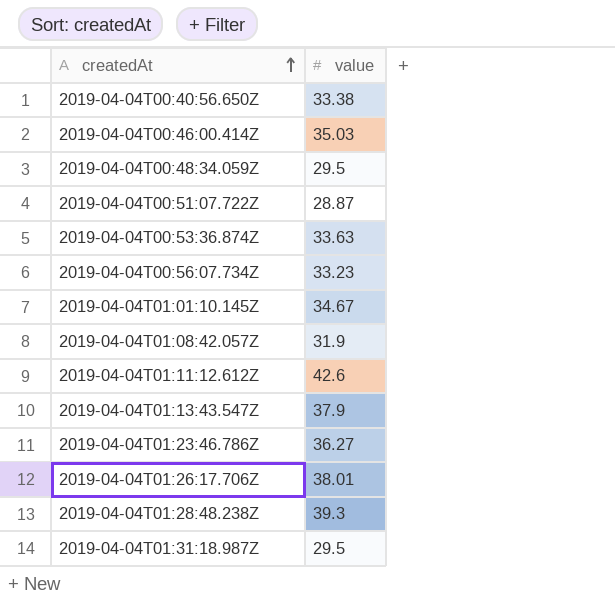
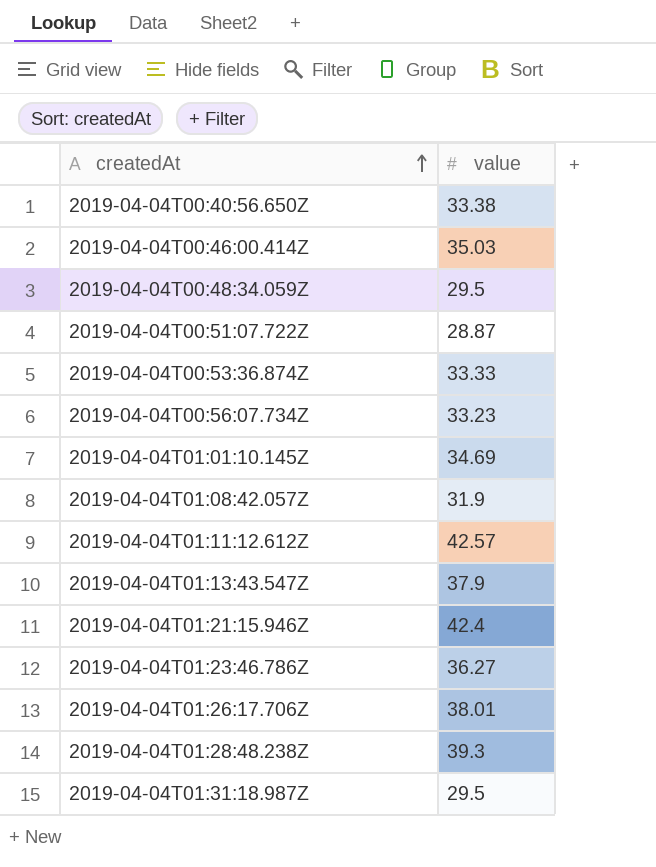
2019-04-04T00:53:36.874Z | value: 33.63 -> 33.33
2019-04-04T01:01:10.145Z | value: 34.67 -> 34.69
2019-04-04T01:11:12.612Z | value: 42.6 -> 42.57
row 2019-04-04T01:21:15.946Z: none -> 42.4

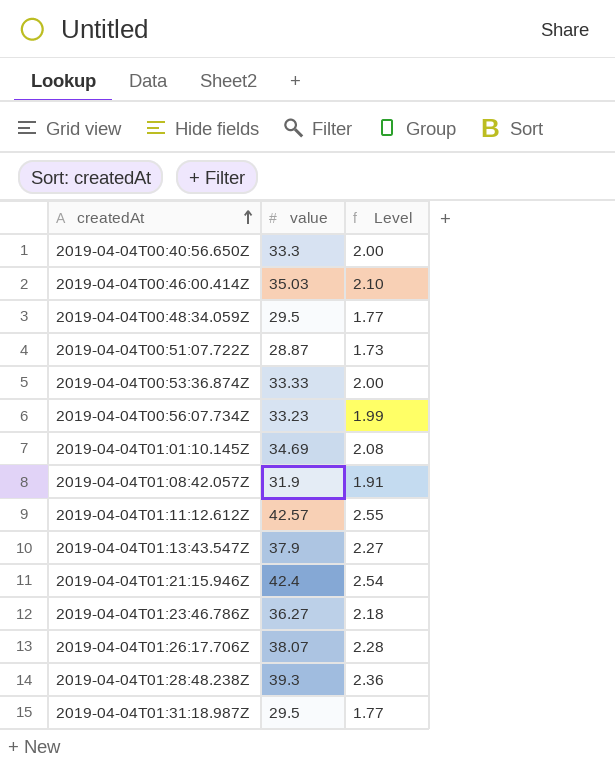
column Level | formula: none -> [value] * 0.06
2019-04-04T00:40:56.650Z | value: 33.38 -> 33.3
2019-04-04T01:26:17.706Z | value: 38.01 -> 38.07

